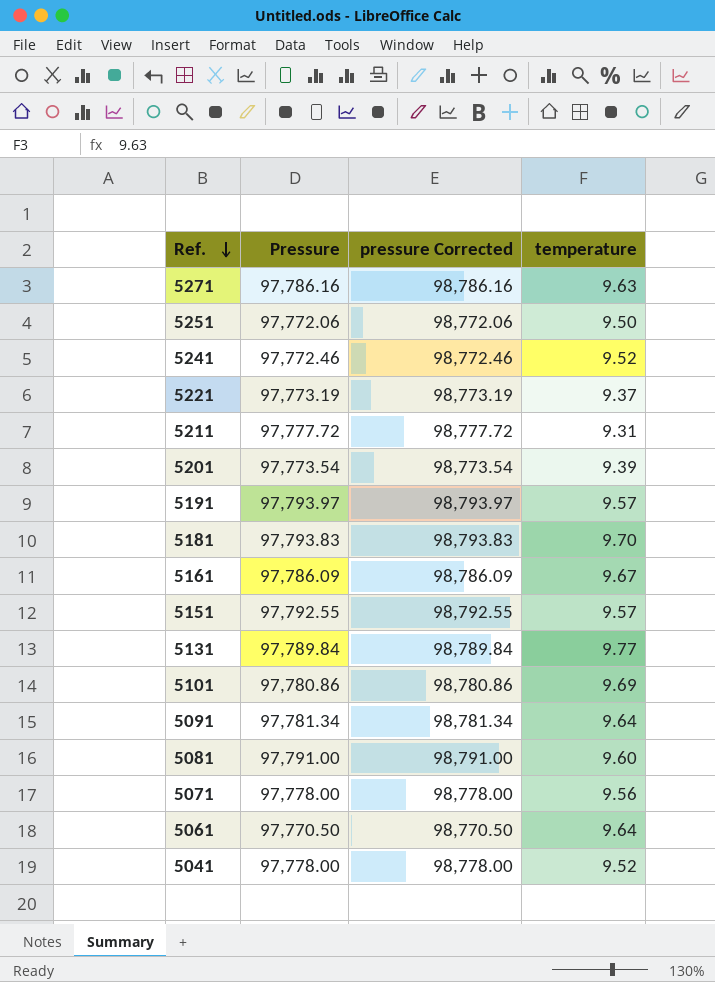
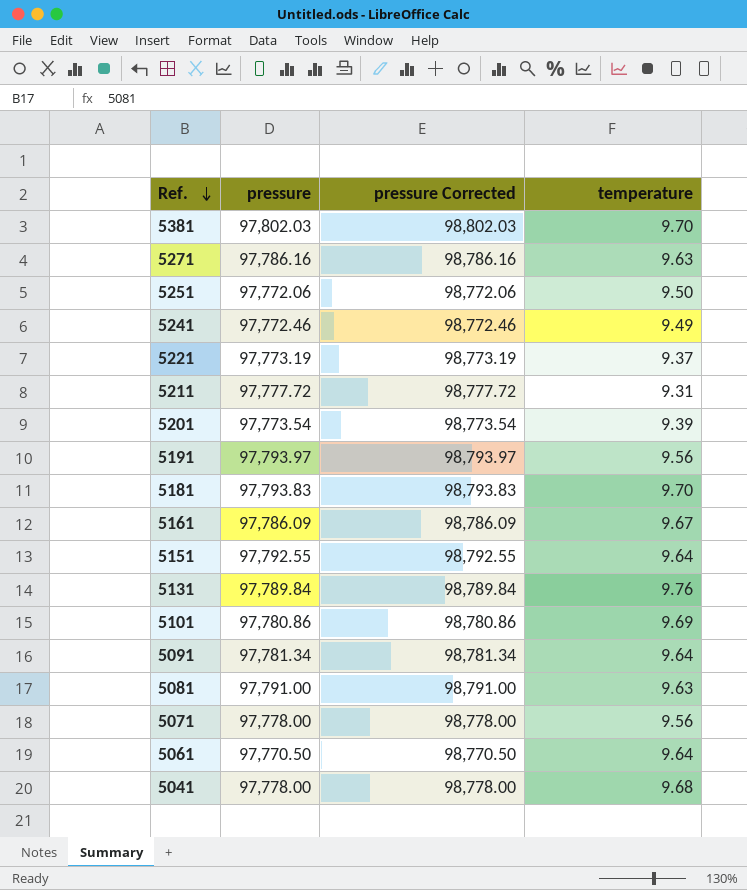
column name: Pressure -> pressure
row 5381: none -> 97,802.03 | 98,802.03 | 9.70
5241 | temperature: 9.52 -> 9.49
5191 | temperature: 9.57 -> 9.56
5151 | temperature: 9.57 -> 9.64
5131 | temperature: 9.77 -> 9.76
5081 | temperature: 9.60 -> 9.63
5041 | temperature: 9.52 -> 9.68

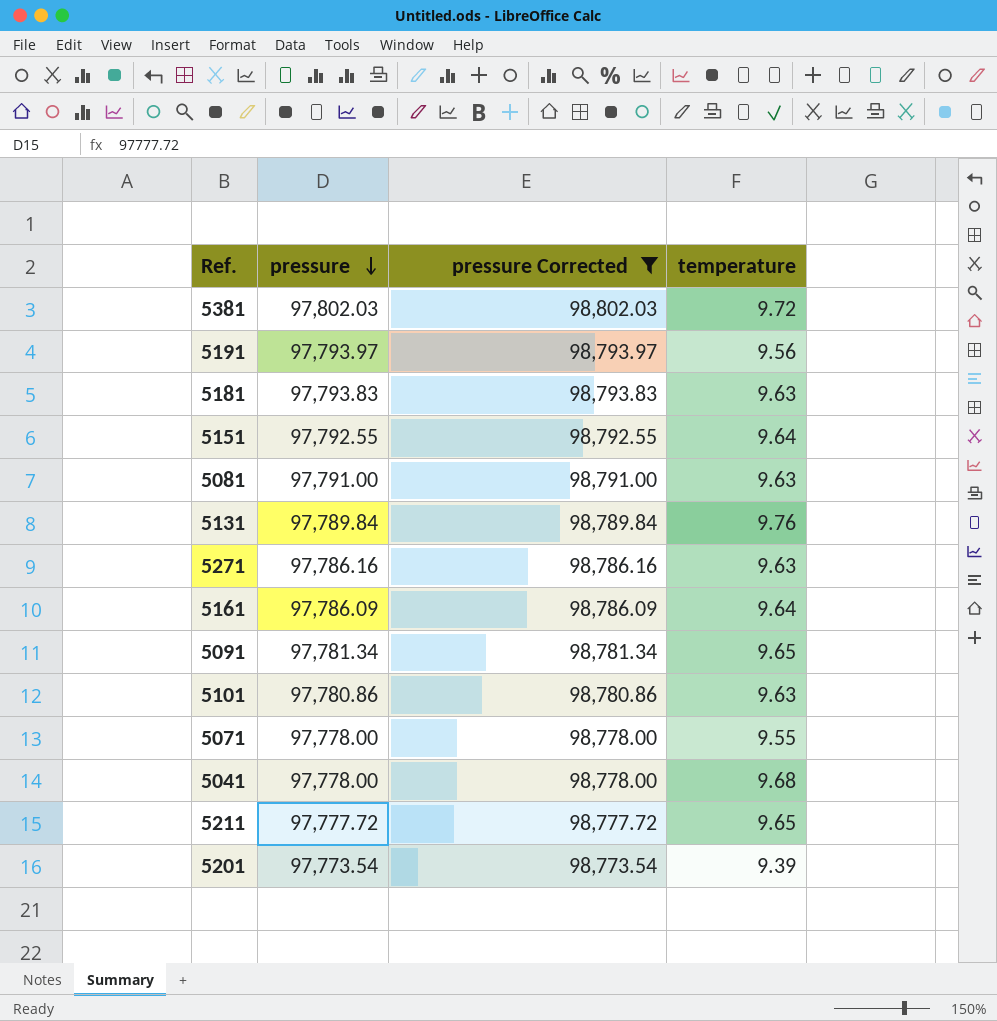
filter: none -> pressure Corrected >= 98,773.54
row order: Ref. descending -> pressure descending
5381 | temperature: 9.70 -> 9.72
5181 | temperature: 9.70 -> 9.63
5161 | temperature: 9.67 -> 9.64
5091 | temperature: 9.64 -> 9.65
5101 | temperature: 9.69 -> 9.63
5071 | temperature: 9.56 -> 9.55
5211 | temperature: 9.31 -> 9.65

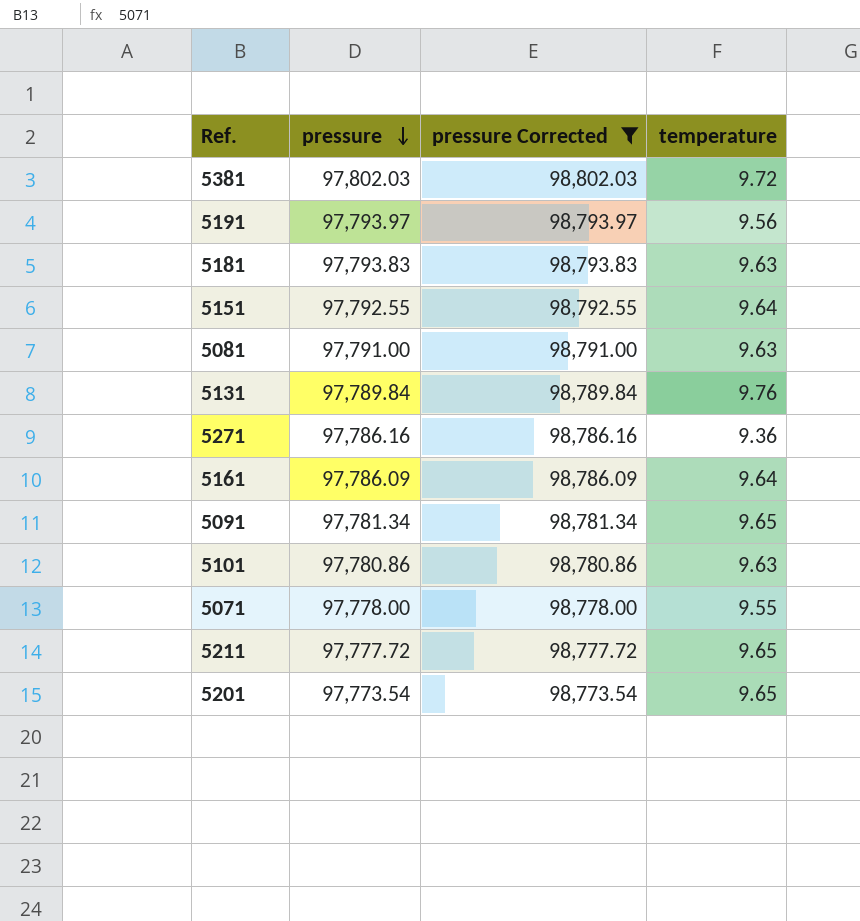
row 5041: 97,778.00 | 98,778.00 | 9.68 -> none
5271 | temperature: 9.63 -> 9.36
5201 | temperature: 9.39 -> 9.65

